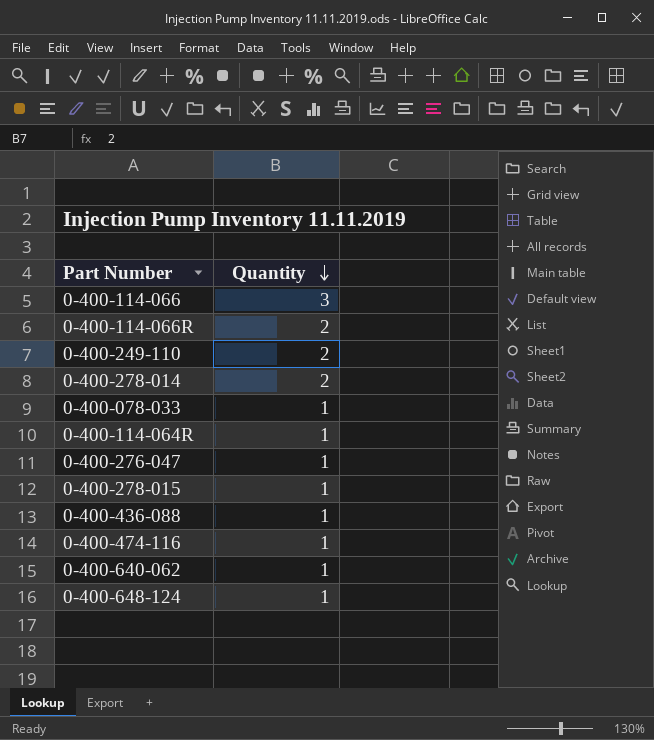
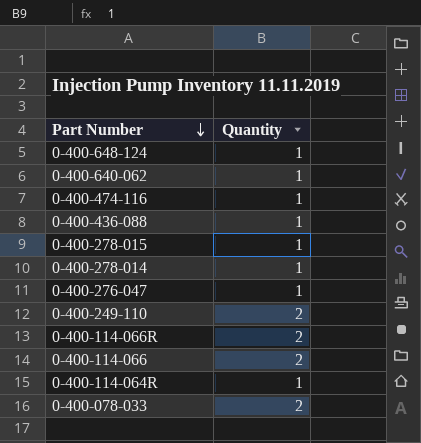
row order: Quantity descending -> Part Number descending
0-400-278-014 | Quantity: 2 -> 1
0-400-114-066 | Quantity: 3 -> 2
0-400-078-033 | Quantity: 1 -> 2

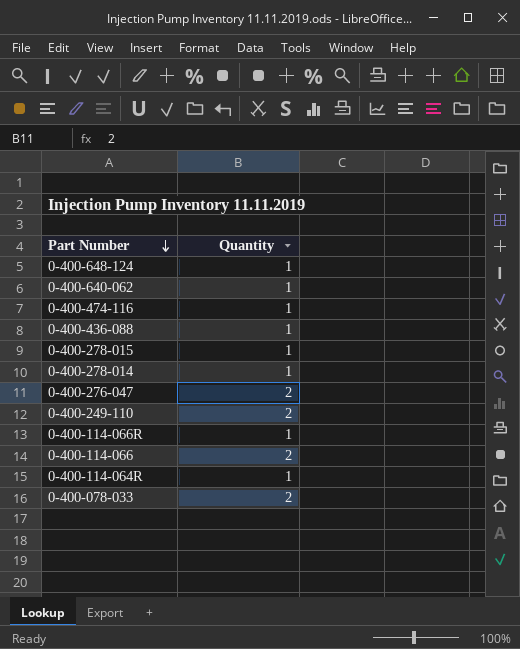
0-400-276-047 | Quantity: 1 -> 2
0-400-114-066R | Quantity: 2 -> 1

